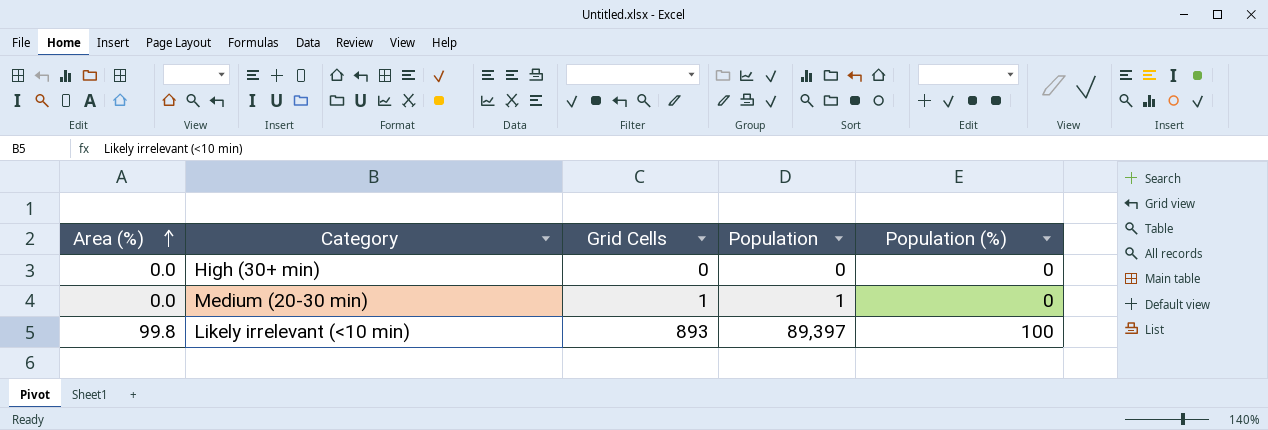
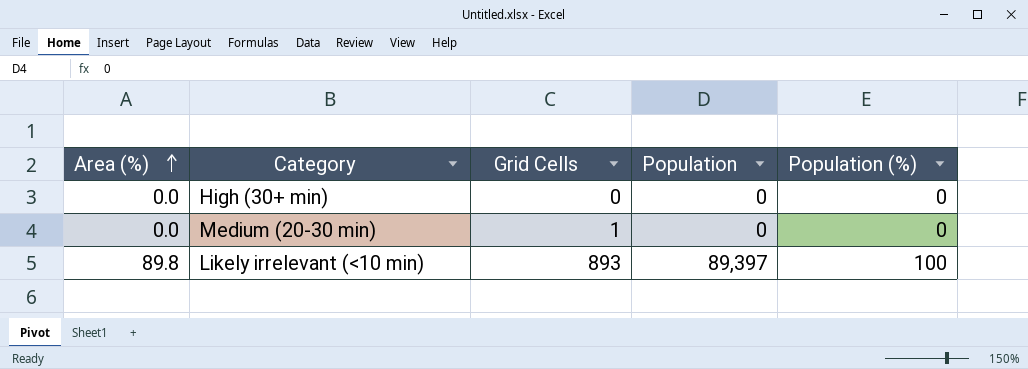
Medium (20-30 min) | Population: 1 -> 0
Likely irrelevant (<10 min) | Area (%): 99.8 -> 89.8

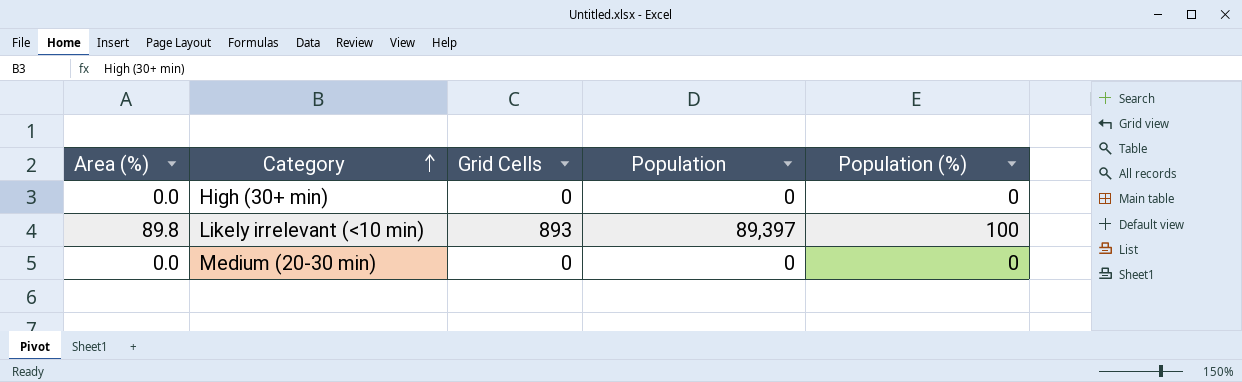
row order: Area (%) ascending -> Category ascending
Medium (20-30 min) | Grid Cells: 1 -> 0

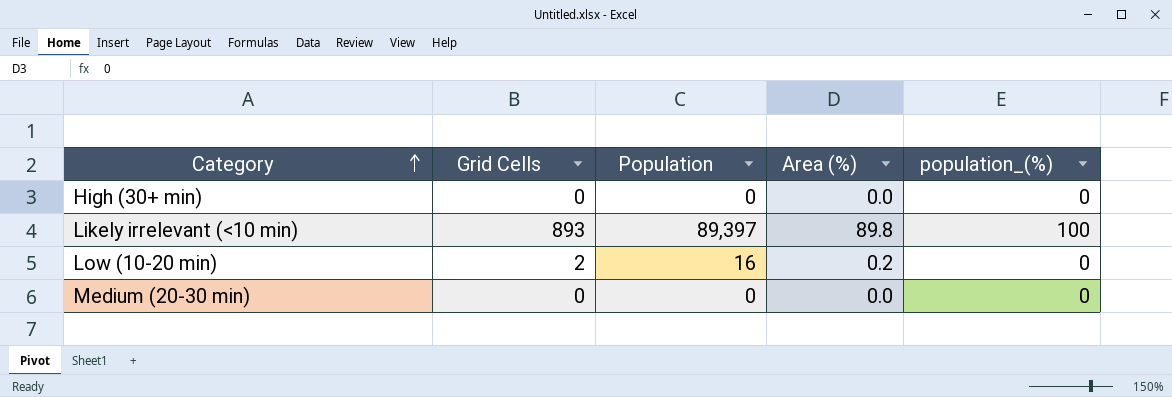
column Area (%) | position: 1 -> 4
column name: Population (%) -> population_(%)
row Low (10-20 min): none -> 2 | 16 | 0.2 | 0

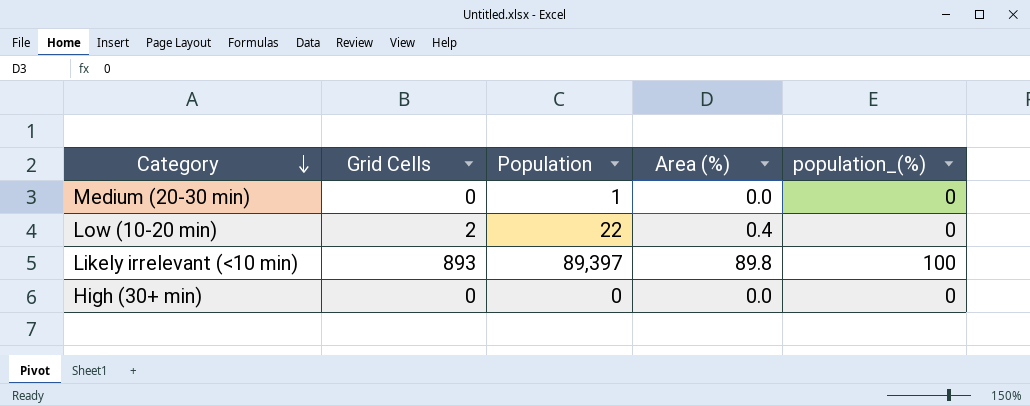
row order: Category ascending -> Category descending
Medium (20-30 min) | Population: 0 -> 1
Low (10-20 min) | Population: 16 -> 22
Low (10-20 min) | Area (%): 0.2 -> 0.4

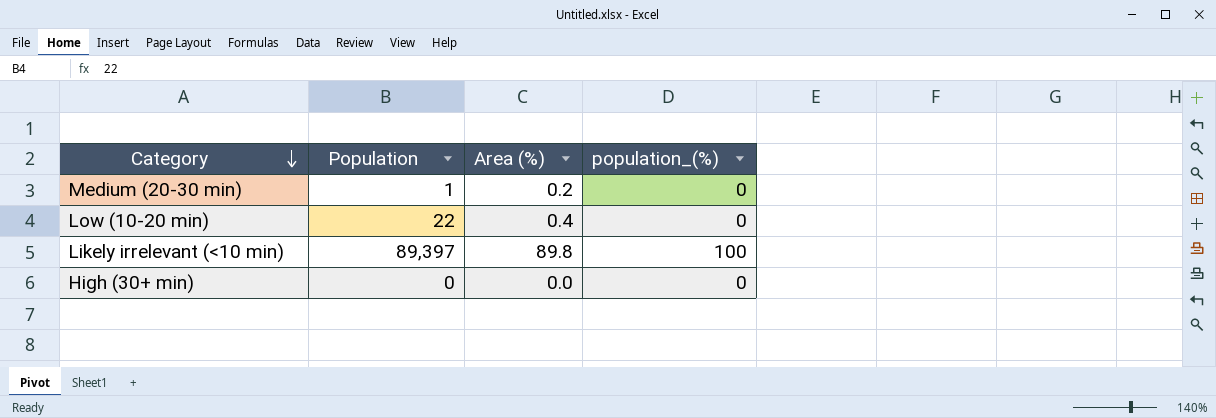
column Grid Cells | position: 2 -> none
Medium (20-30 min) | Area (%): 0.0 -> 0.2

